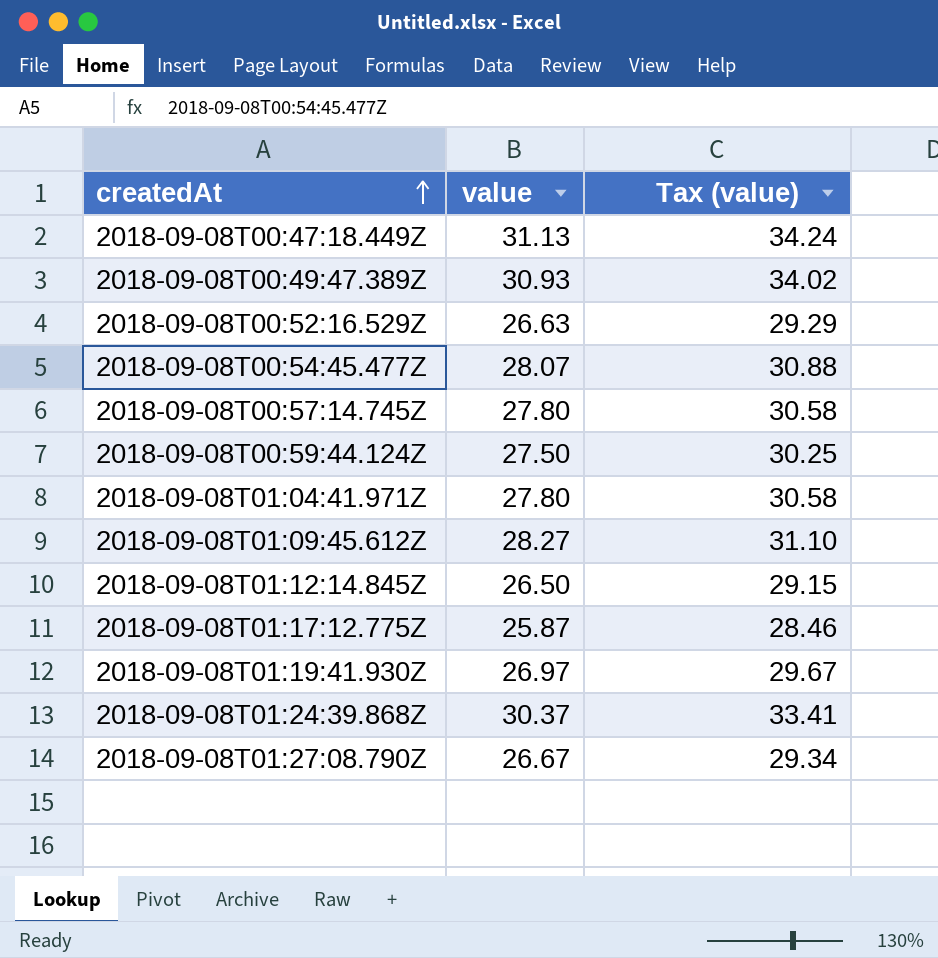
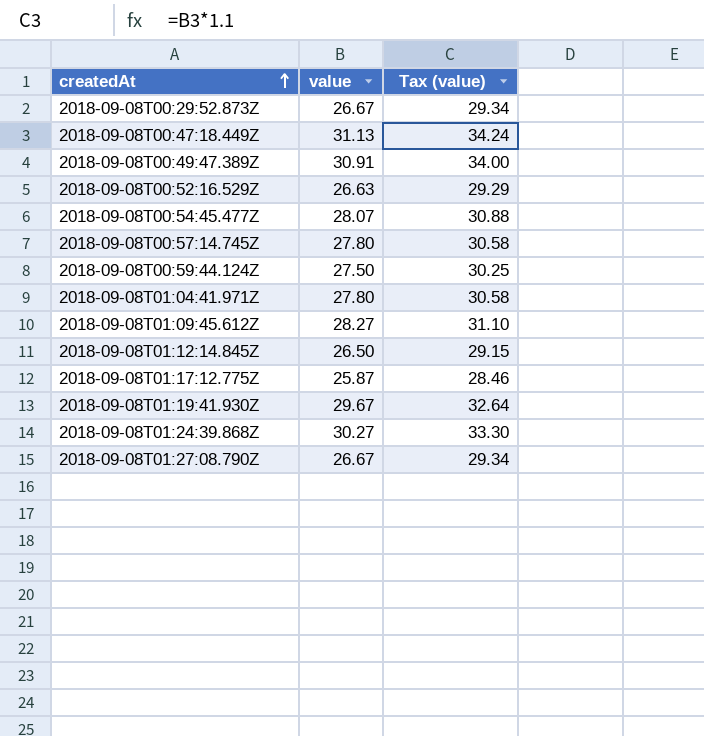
row 2018-09-08T00:29:52.873Z: none -> 26.67 | 29.34
2018-09-08T00:49:47.389Z | value: 30.93 -> 30.91
2018-09-08T00:49:47.389Z | Tax (value): 34.02 -> 34.00
2018-09-08T01:19:41.930Z | value: 26.97 -> 29.67
2018-09-08T01:19:41.930Z | Tax (value): 29.67 -> 32.64
2018-09-08T01:24:39.868Z | value: 30.37 -> 30.27
2018-09-08T01:24:39.868Z | Tax (value): 33.41 -> 33.30

